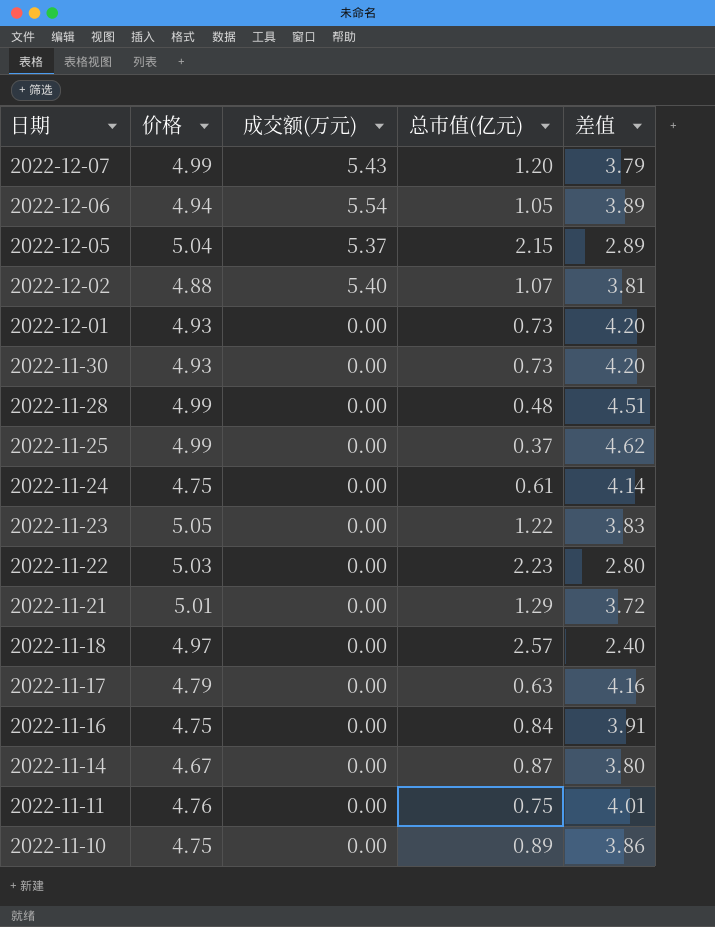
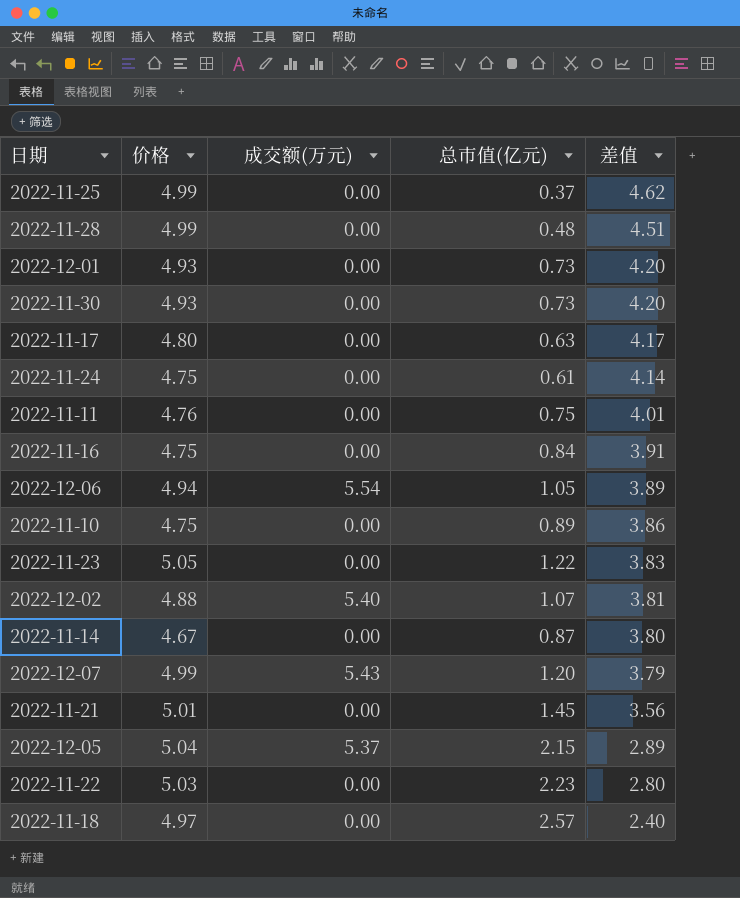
row order: 日期 descending -> 差值 descending
2022-11-17 | 价格: 4.79 -> 4.80
2022-11-17 | 差值: 4.16 -> 4.17
2022-11-21 | 总市值(亿元): 1.29 -> 1.45
2022-11-21 | 差值: 3.72 -> 3.56

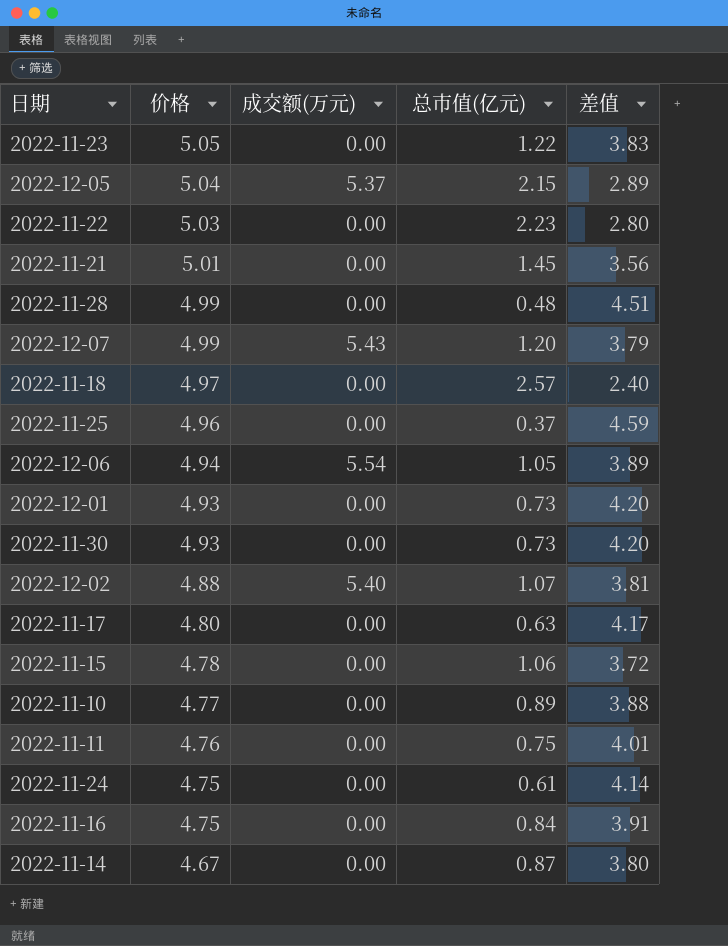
row order: 差值 descending -> 价格 descending
2022-11-25 | 价格: 4.99 -> 4.96
2022-11-25 | 差值: 4.62 -> 4.59
row 2022-11-15: none -> 4.78 | 0.00 | 1.06 | 3.72
2022-11-10 | 价格: 4.75 -> 4.77
2022-11-10 | 差值: 3.86 -> 3.88

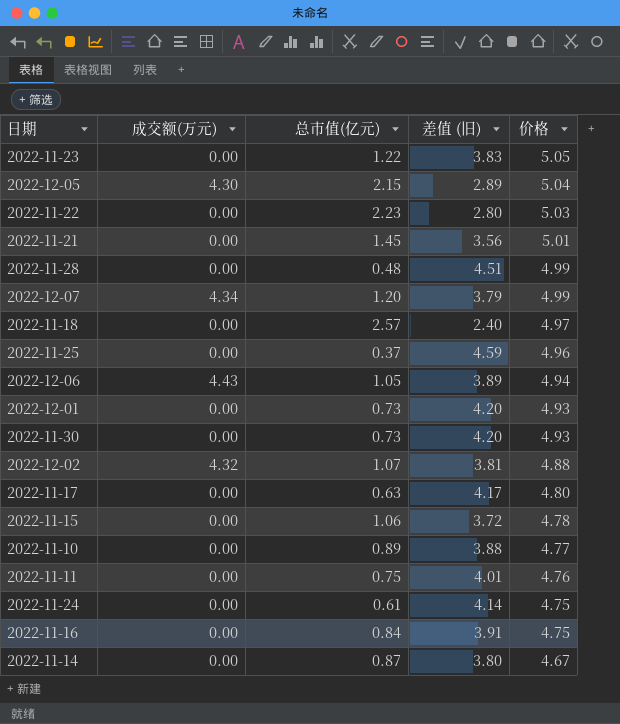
column name: 差值 -> 差值 (旧)
column 价格 | position: 2 -> 5
2022-12-05 | 成交额(万元): 5.37 -> 4.30
2022-12-07 | 成交额(万元): 5.43 -> 4.34
2022-12-06 | 成交额(万元): 5.54 -> 4.43
2022-12-02 | 成交额(万元): 5.40 -> 4.32

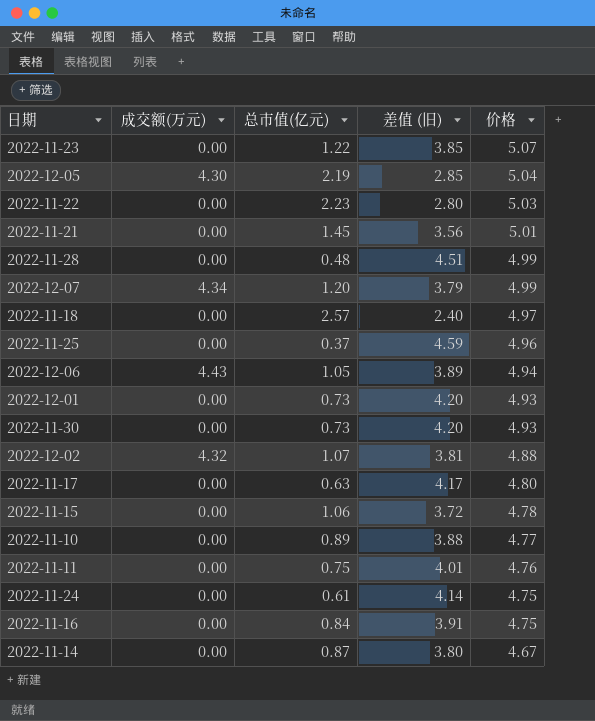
2022-11-23 | 差值 (旧): 3.83 -> 3.85
2022-11-23 | 价格: 5.05 -> 5.07
2022-12-05 | 总市值(亿元): 2.15 -> 2.19
2022-12-05 | 差值 (旧): 2.89 -> 2.85

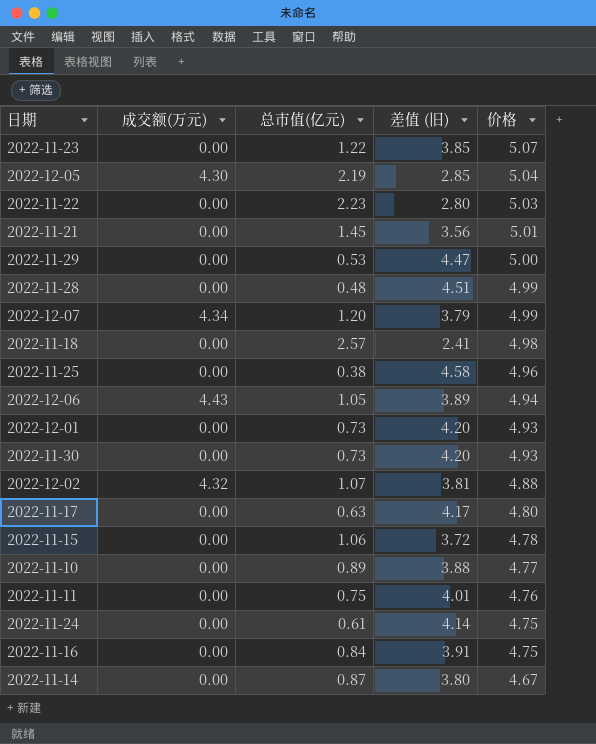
row 2022-11-29: none -> 0.00 | 0.53 | 4.47 | 5.00
2022-11-18 | 差值 (旧): 2.40 -> 2.41
2022-11-18 | 价格: 4.97 -> 4.98
2022-11-25 | 总市值(亿元): 0.37 -> 0.38
2022-11-25 | 差值 (旧): 4.59 -> 4.58

